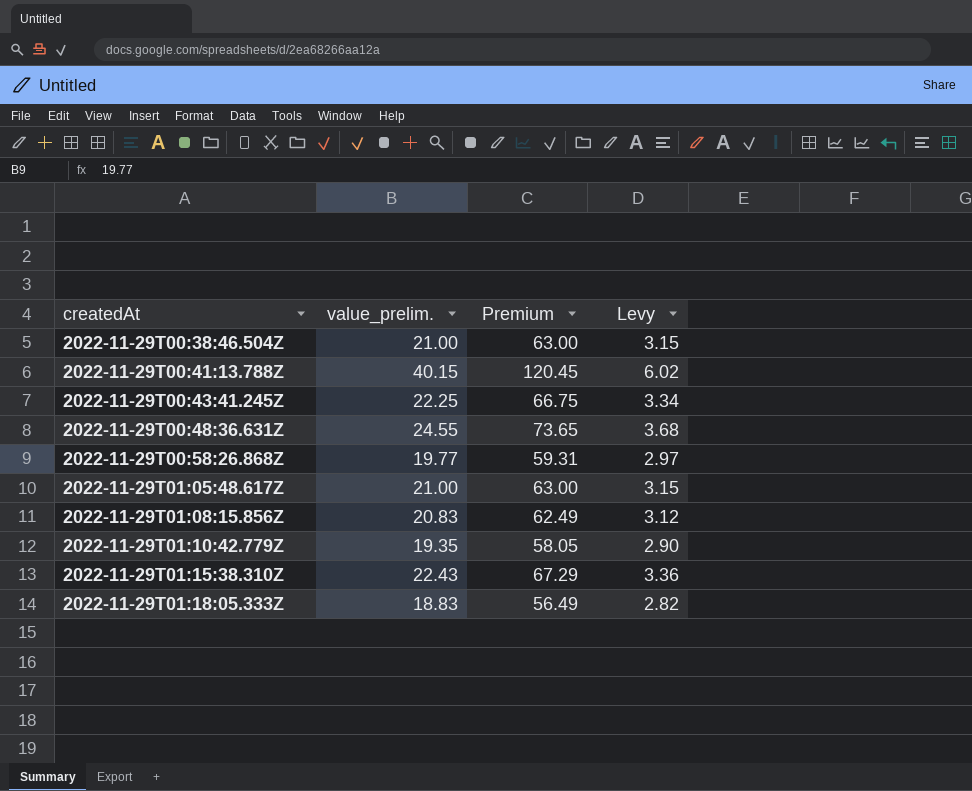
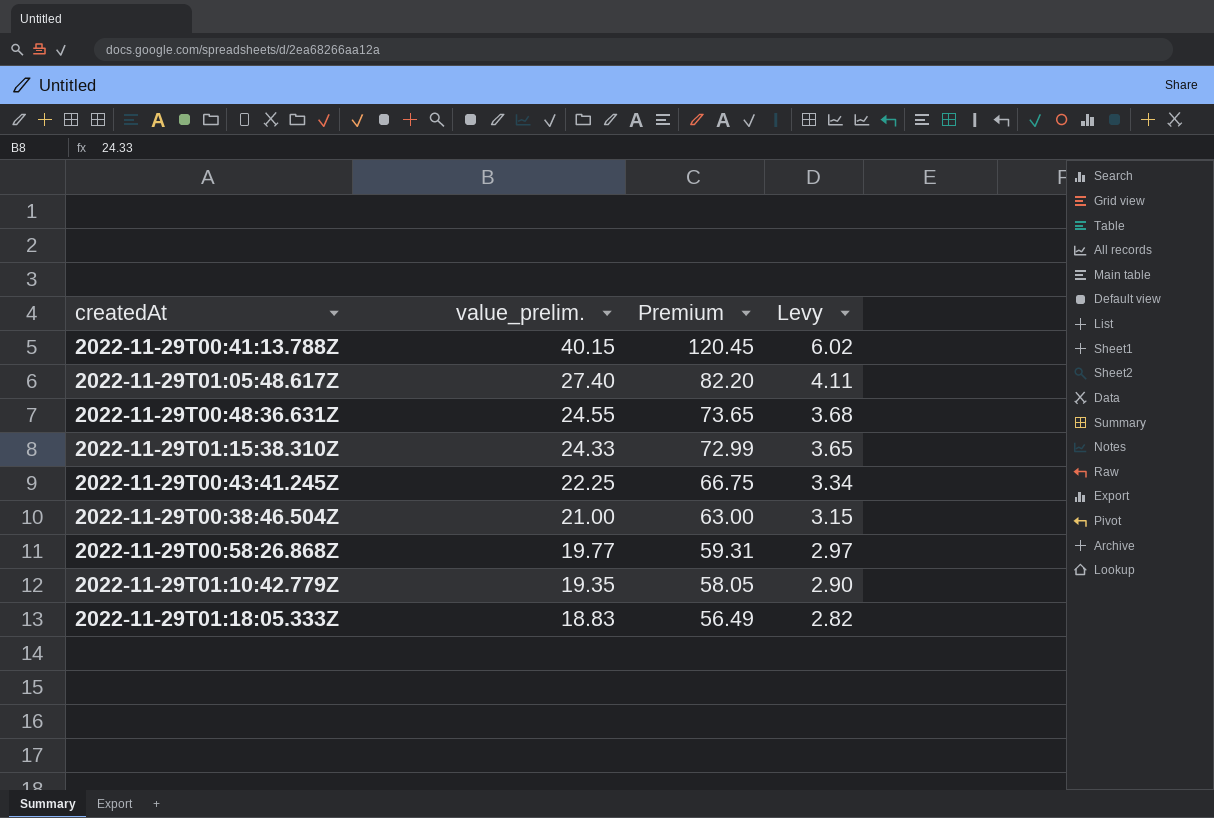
row order: createdAt ascending -> value_prelim. descending
row 2022-11-29T01:08:15.856Z: 20.83 | 62.49 | 3.12 -> none
2022-11-29T01:05:48.617Z | value_prelim.: 21.00 -> 27.40
2022-11-29T01:05:48.617Z | Premium: 63.00 -> 82.20
2022-11-29T01:05:48.617Z | Levy: 3.15 -> 4.11
2022-11-29T01:15:38.310Z | value_prelim.: 22.43 -> 24.33
2022-11-29T01:15:38.310Z | Premium: 67.29 -> 72.99
2022-11-29T01:15:38.310Z | Levy: 3.36 -> 3.65

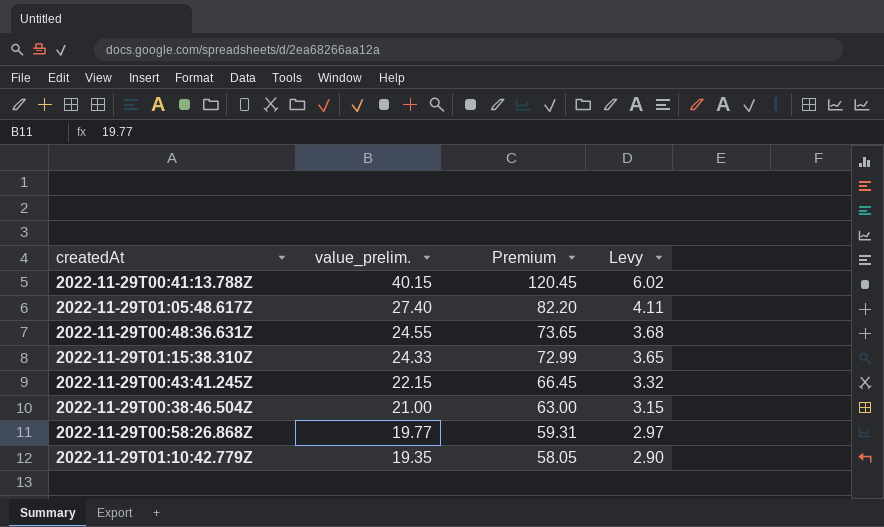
row 2022-11-29T01:18:05.333Z: 18.83 | 56.49 | 2.82 -> none
2022-11-29T00:43:41.245Z | value_prelim.: 22.25 -> 22.15
2022-11-29T00:43:41.245Z | Premium: 66.75 -> 66.45
2022-11-29T00:43:41.245Z | Levy: 3.34 -> 3.32

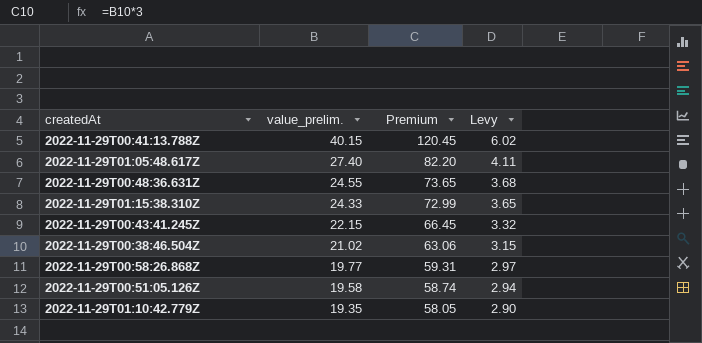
2022-11-29T00:38:46.504Z | value_prelim.: 21.00 -> 21.02
2022-11-29T00:38:46.504Z | Premium: 63.00 -> 63.06
row 2022-11-29T00:51:05.126Z: none -> 19.58 | 58.74 | 2.94

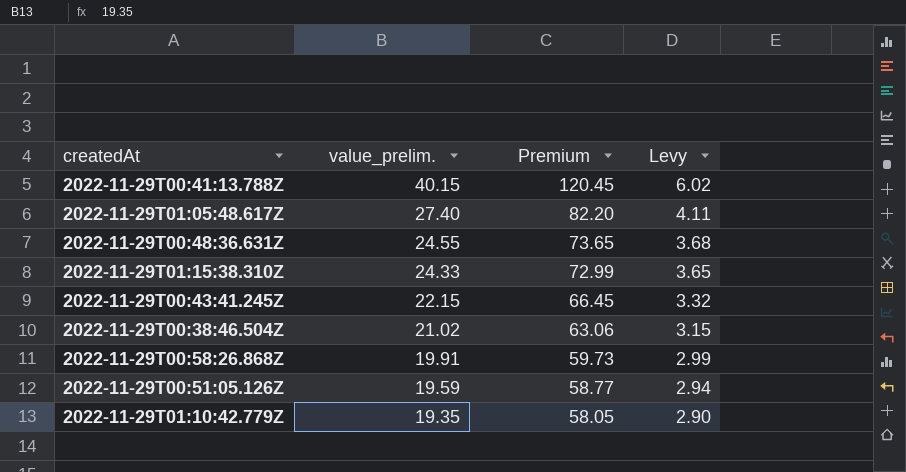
2022-11-29T00:58:26.868Z | value_prelim.: 19.77 -> 19.91
2022-11-29T00:58:26.868Z | Premium: 59.31 -> 59.73
2022-11-29T00:58:26.868Z | Levy: 2.97 -> 2.99
2022-11-29T00:51:05.126Z | value_prelim.: 19.58 -> 19.59
2022-11-29T00:51:05.126Z | Premium: 58.74 -> 58.77

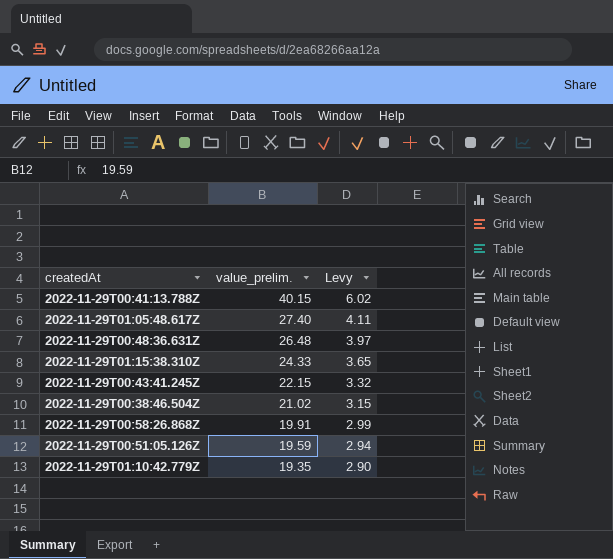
column Premium | formula: [value_prelim.] * 3 -> none
2022-11-29T00:48:36.631Z | value_prelim.: 24.55 -> 26.48
2022-11-29T00:48:36.631Z | Levy: 3.68 -> 3.97

